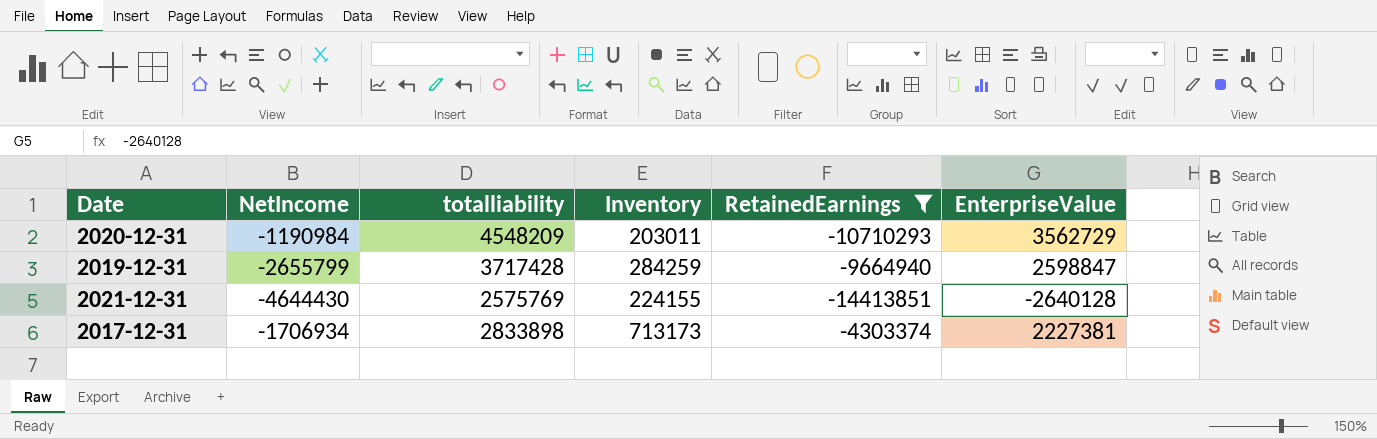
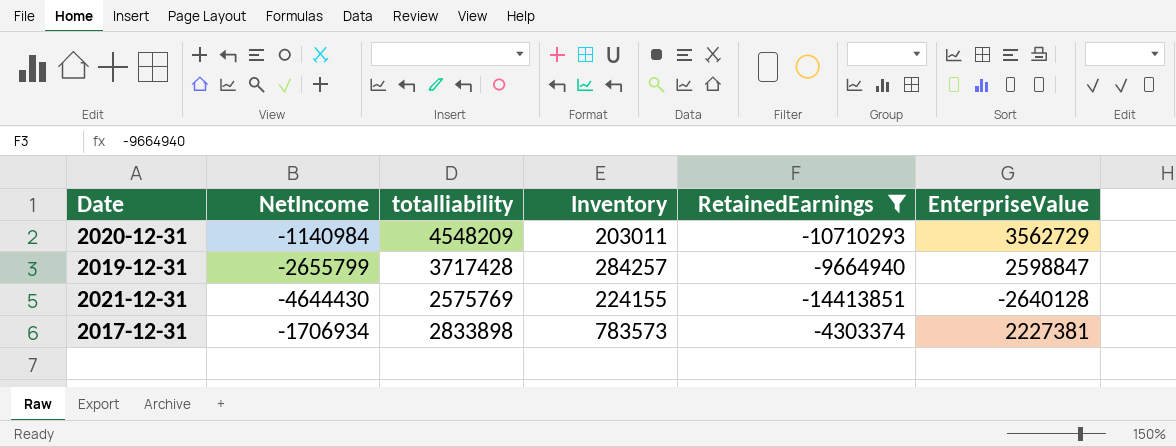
2020-12-31 | NetIncome: -1190984 -> -1140984
2019-12-31 | Inventory: 284259 -> 284257
2017-12-31 | Inventory: 713173 -> 783573

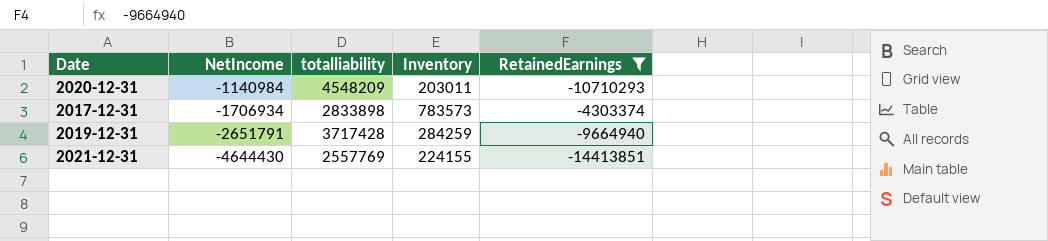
row order: none -> NetIncome descending
column EnterpriseValue | position: 6 -> none
2019-12-31 | NetIncome: -2655799 -> -2651791
2019-12-31 | Inventory: 284257 -> 284259
2021-12-31 | totalliability: 2575769 -> 2557769

